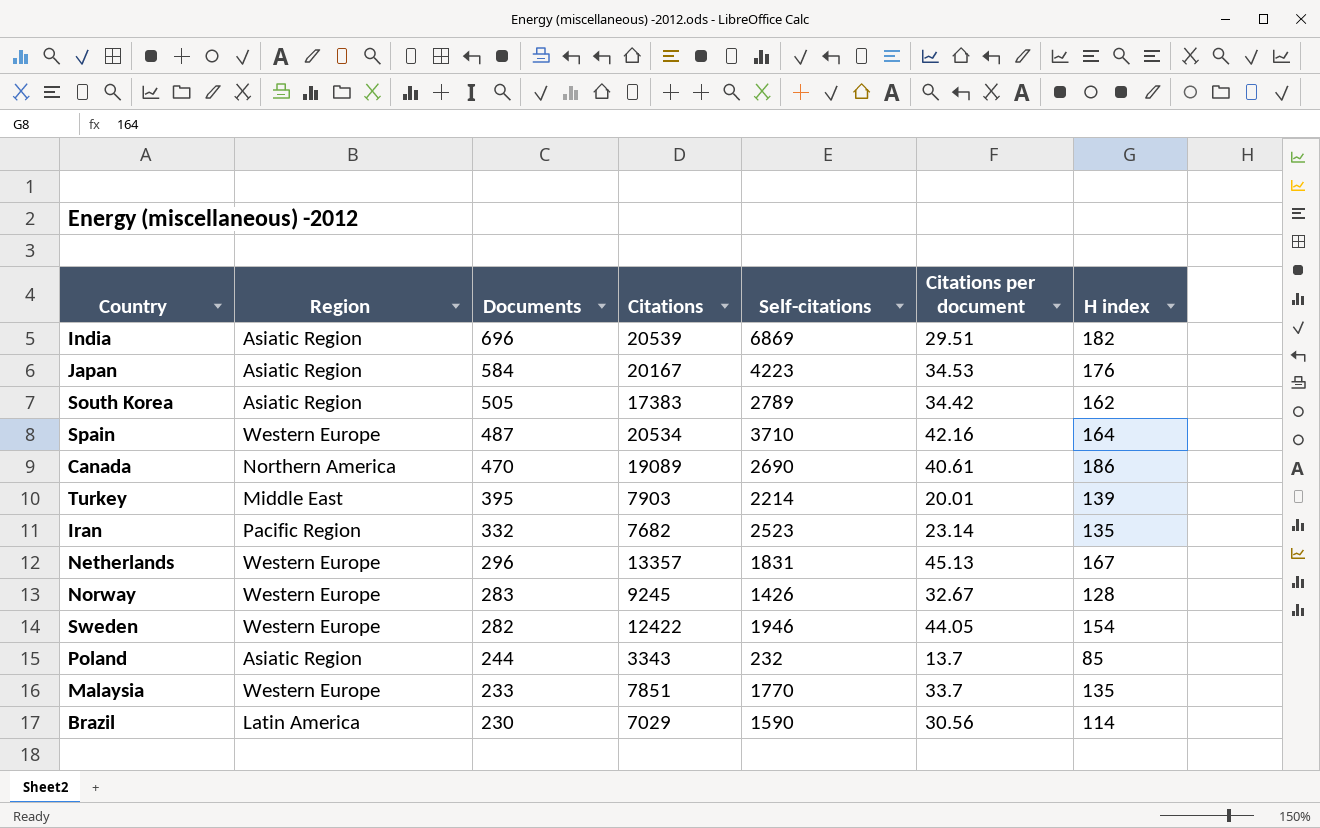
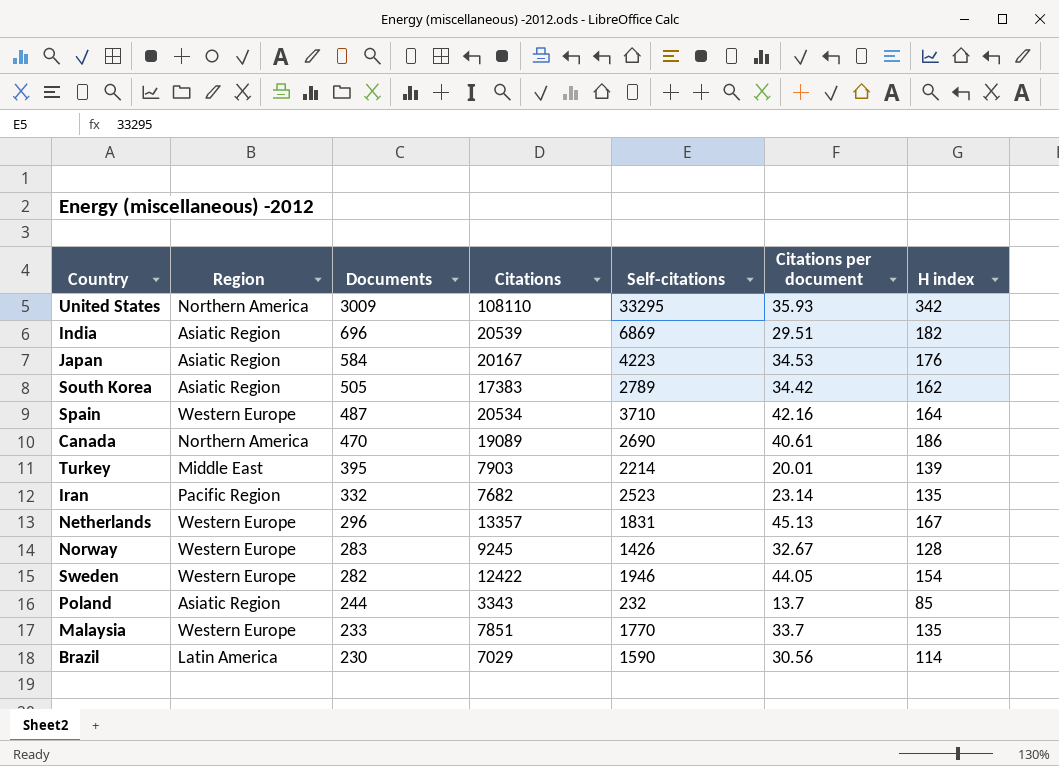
row United States: none -> Northern America | 3009 | 108110 | 33295 | 35.93 | 342

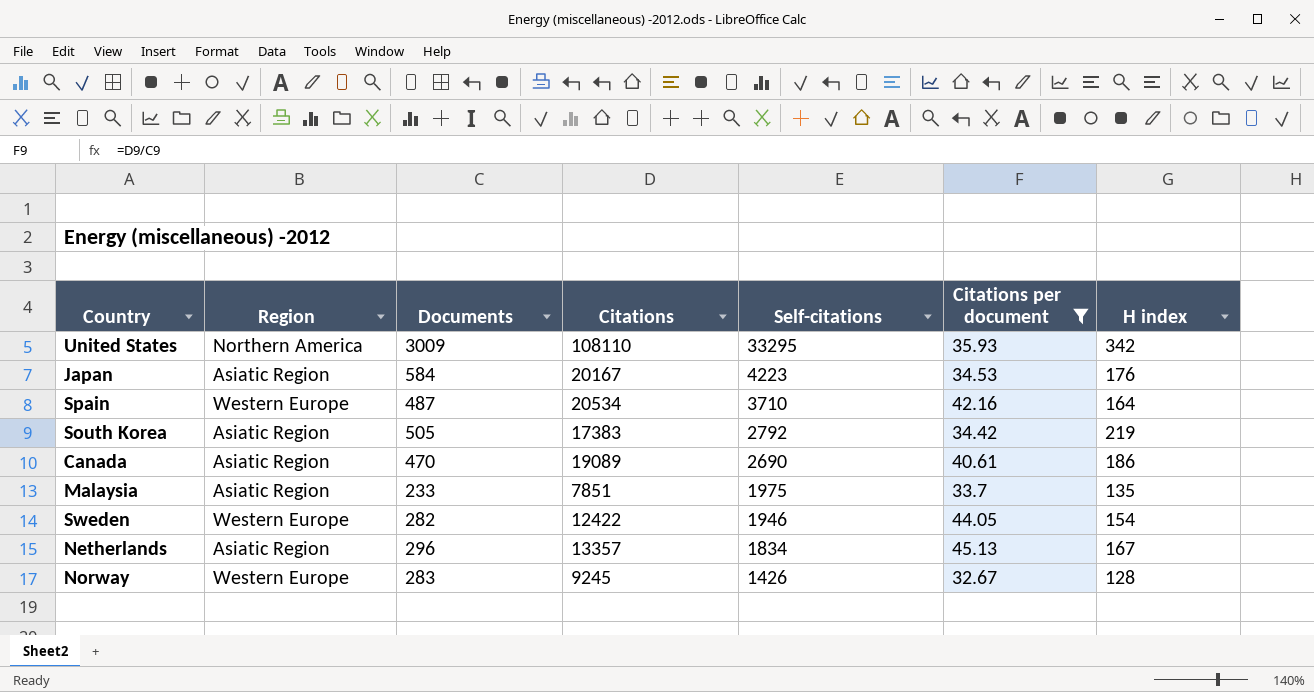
filter: none -> Citations per document >= 32.67
row order: Documents descending -> Self-citations descending
South Korea | Self-citations: 2789 -> 2792
South Korea | H index: 162 -> 219
Canada | Region: Northern America -> Asiatic Region
Malaysia | Region: Western Europe -> Asiatic Region
Malaysia | Self-citations: 1770 -> 1975
Netherlands | Region: Western Europe -> Asiatic Region
Netherlands | Self-citations: 1831 -> 1834

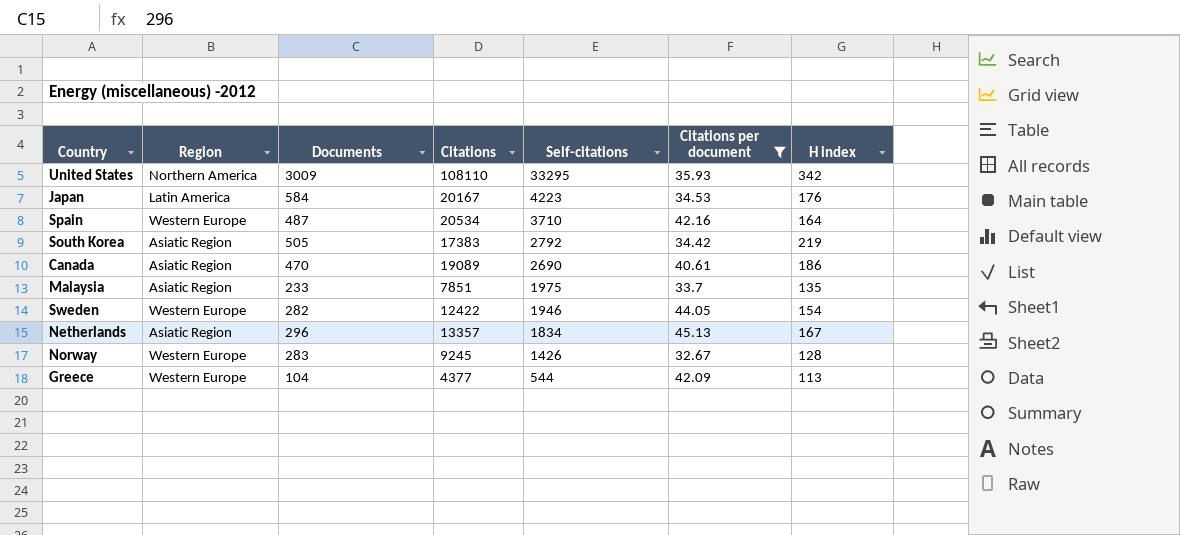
Japan | Region: Asiatic Region -> Latin America
row Greece: none -> Western Europe | 104 | 4377 | 544 | 42.09 | 113

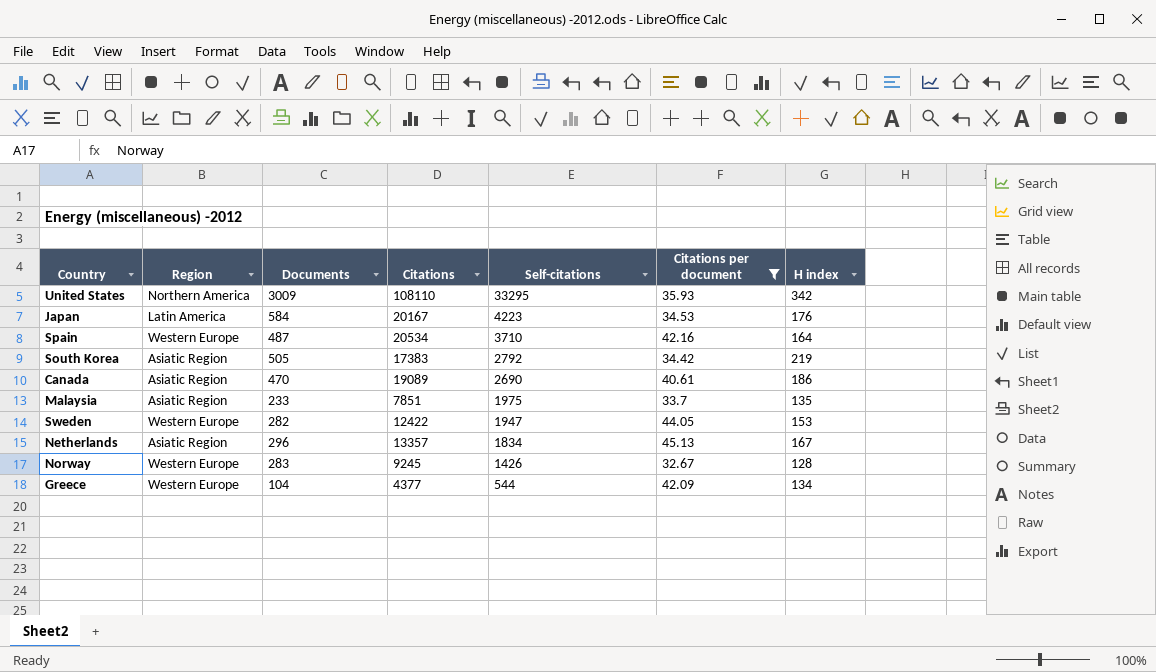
Sweden | Self-citations: 1946 -> 1947
Sweden | H index: 154 -> 153
Greece | H index: 113 -> 134

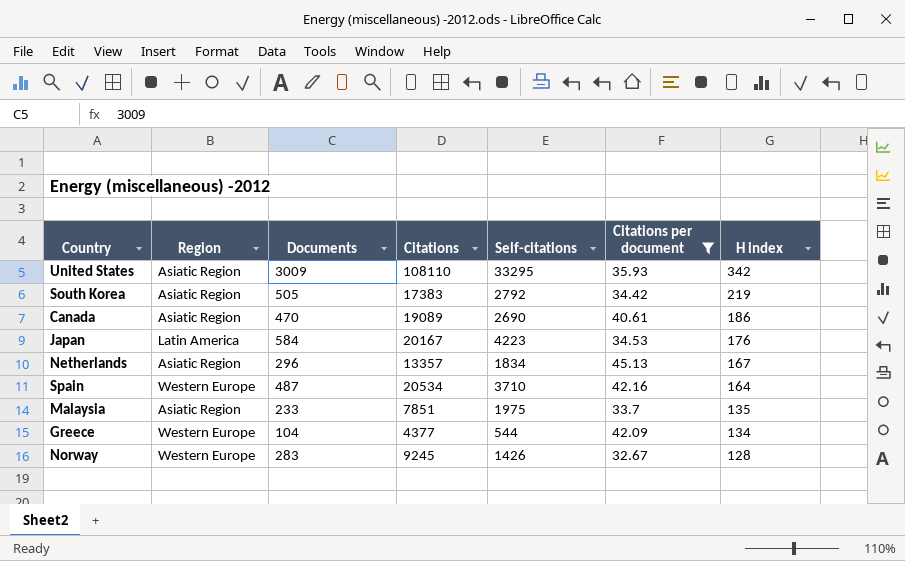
row order: Self-citations descending -> H index descending
row Sweden: Western Europe | 282 | 12422 | 1947 | 44.05 | 153 -> none
United States | Region: Northern America -> Asiatic Region

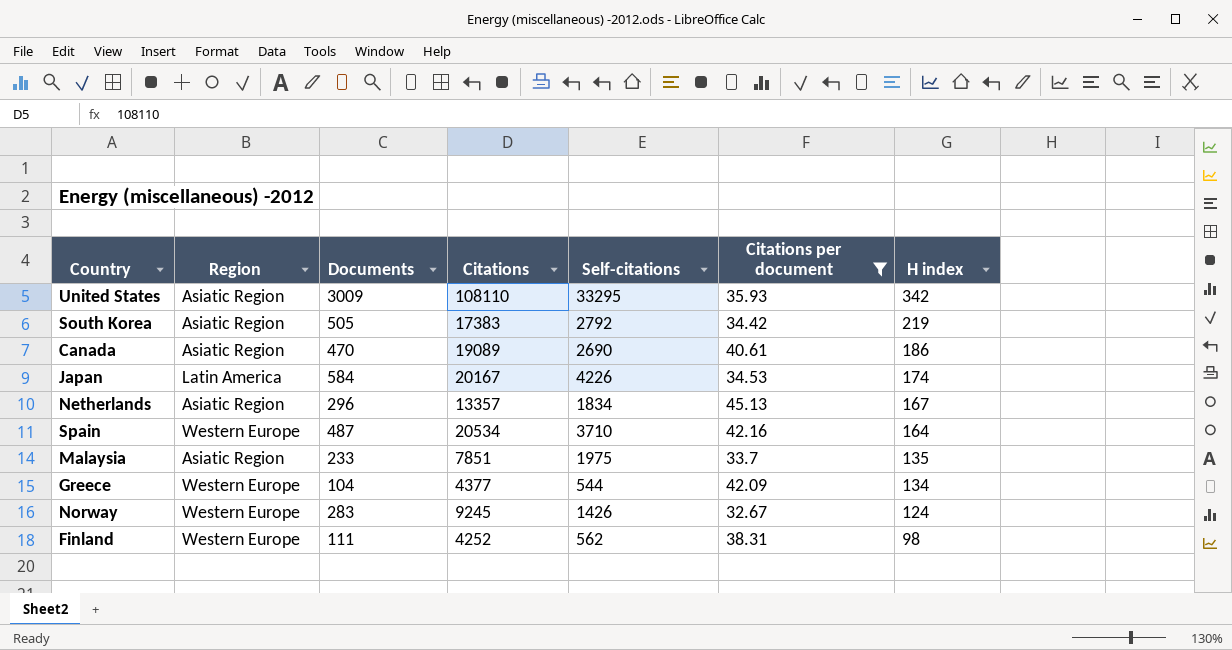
Japan | Self-citations: 4223 -> 4226
Japan | H index: 176 -> 174
Norway | H index: 128 -> 124
row Finland: none -> Western Europe | 111 | 4252 | 562 | 38.31 | 98

